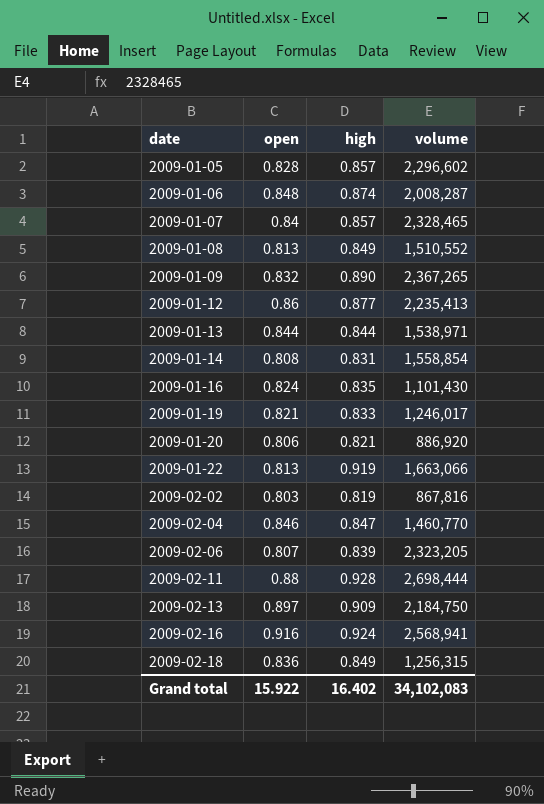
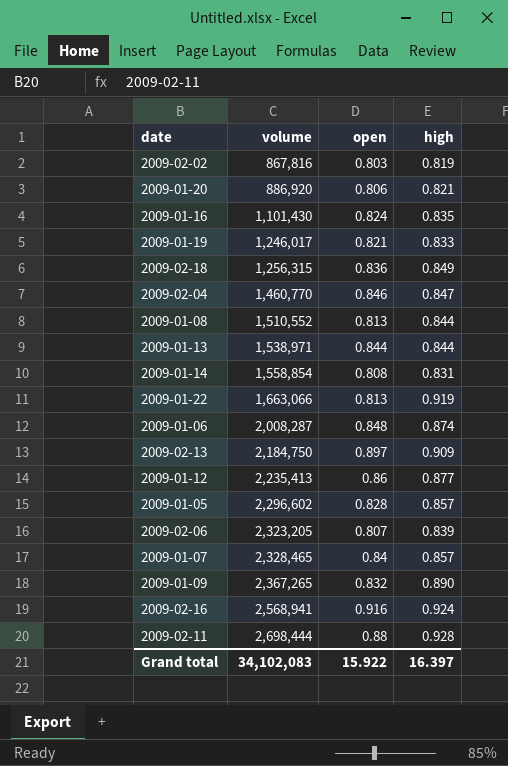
row order: date ascending -> volume ascending
column volume | position: 4 -> 2
2009-01-08 | high: 0.849 -> 0.844
Grand total | high: 16.402 -> 16.397

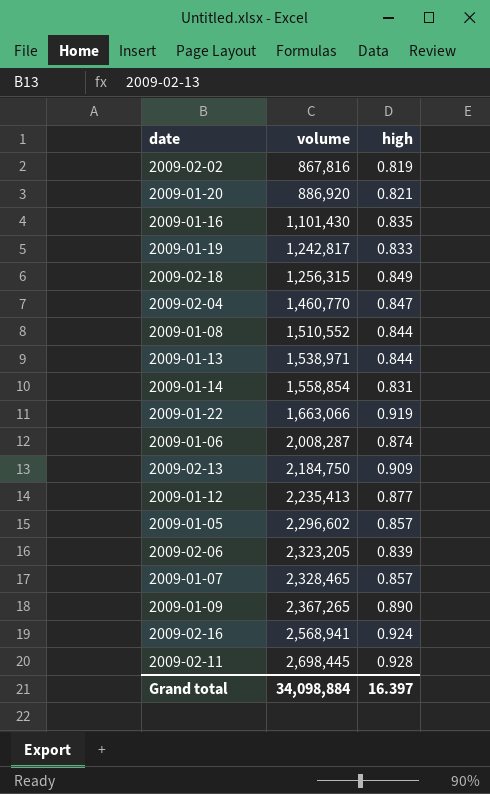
column open | position: 3 -> none
2009-01-19 | volume: 1,246,017 -> 1,242,817
2009-02-11 | volume: 2,698,444 -> 2,698,445
Grand total | volume: 34,102,083 -> 34,098,884

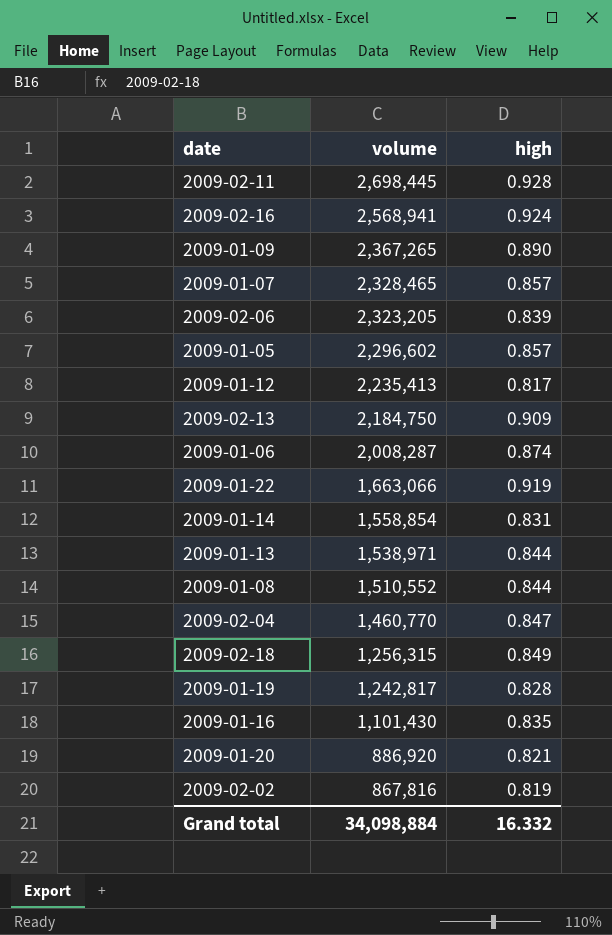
row order: volume ascending -> volume descending
2009-01-12 | high: 0.877 -> 0.817
2009-01-19 | high: 0.833 -> 0.828
Grand total | high: 16.397 -> 16.332

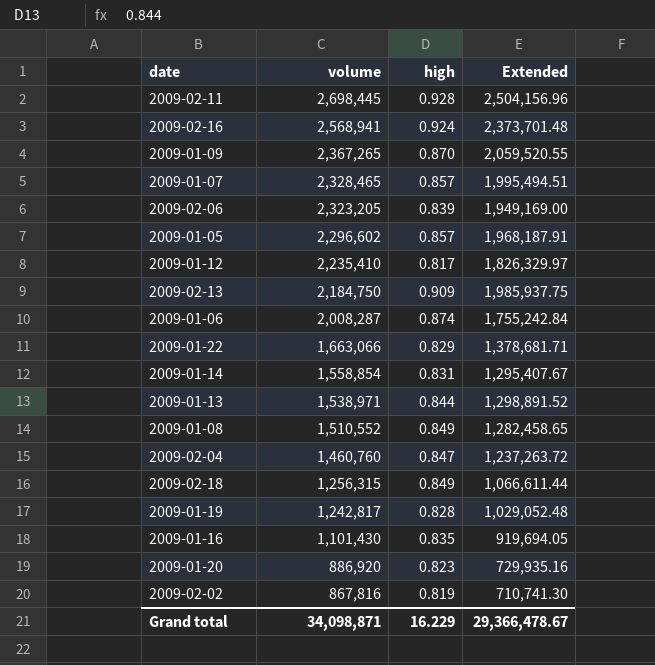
column Extended | formula: none -> [volume] * [high]
2009-01-09 | high: 0.890 -> 0.870
2009-01-12 | volume: 2,235,413 -> 2,235,410
2009-01-22 | high: 0.919 -> 0.829
2009-01-08 | high: 0.844 -> 0.849
2009-02-04 | volume: 1,460,770 -> 1,460,760
2009-01-20 | high: 0.821 -> 0.823
Grand total | volume: 34,098,884 -> 34,098,871
Grand total | high: 16.332 -> 16.229

